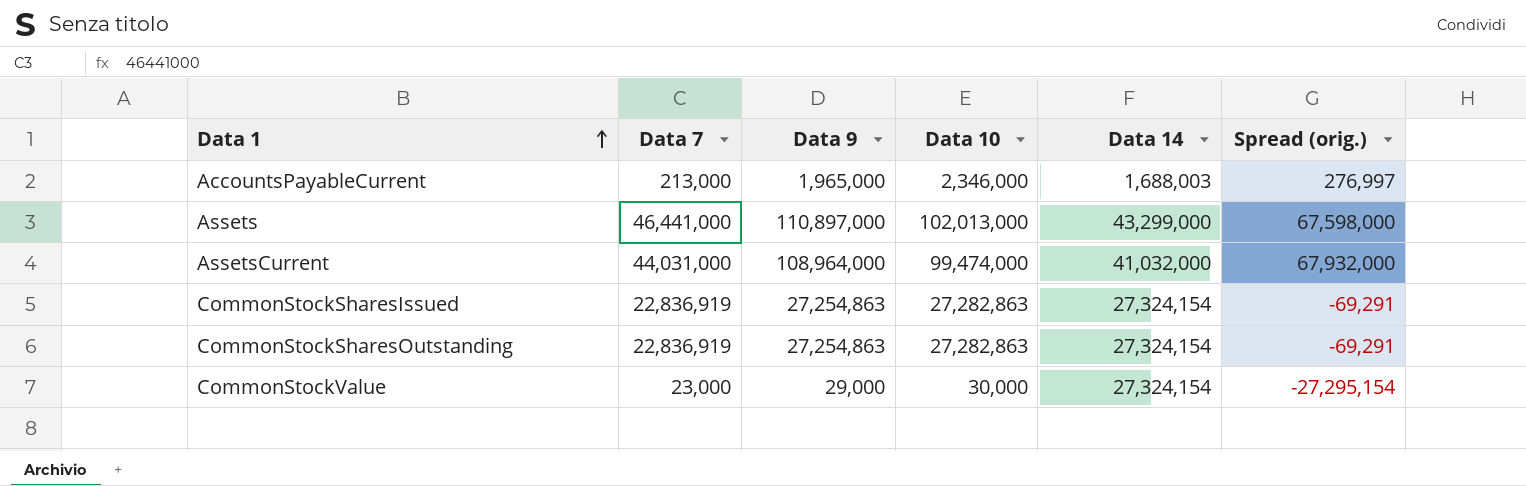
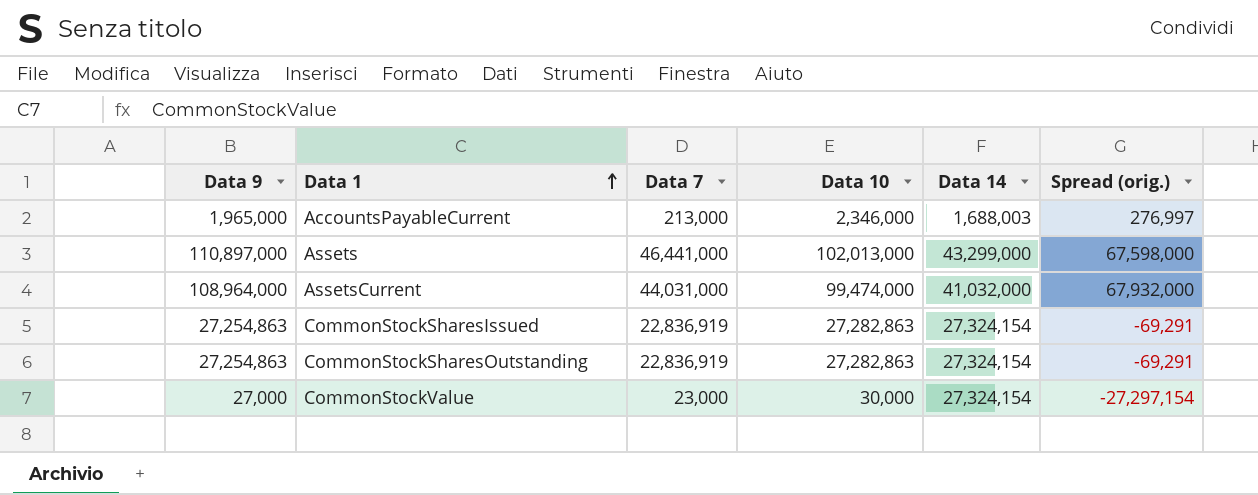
column Data 9 | position: 3 -> 1
CommonStockValue | Data 9: 29,000 -> 27,000
CommonStockValue | Spread (orig.): -27,295,154 -> -27,297,154

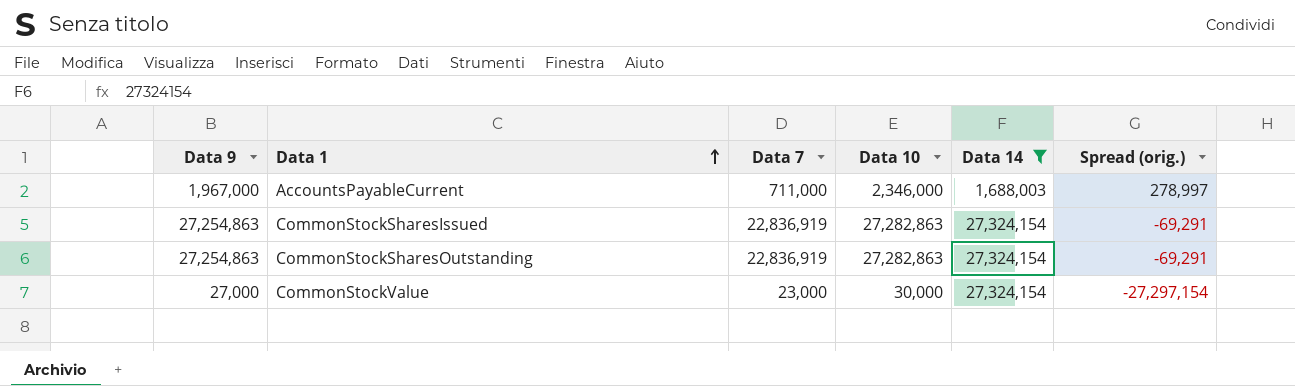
filter: none -> Data 14 <= 27,324,154
AccountsPayableCurrent | Data 9: 1,965,000 -> 1,967,000
AccountsPayableCurrent | Data 7: 213,000 -> 711,000
AccountsPayableCurrent | Spread (orig.): 276,997 -> 278,997

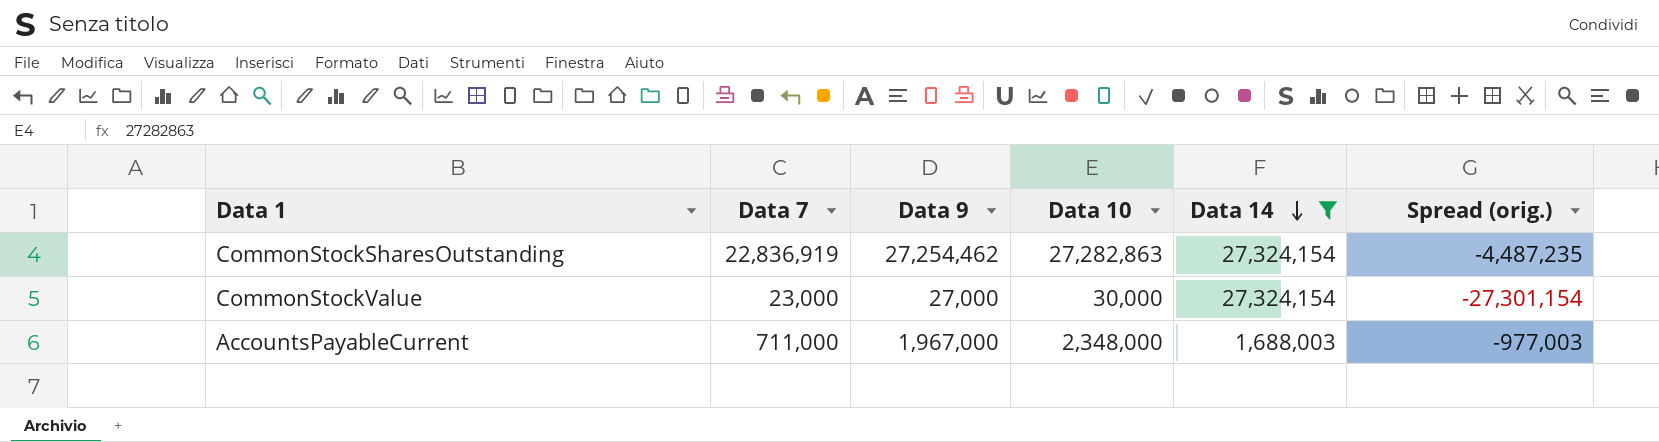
row order: Data 1 ascending -> Data 14 descending
column Data 9 | position: 1 -> 3
column Spread (orig.) | formula: [Data 9] - [Data 14] -> [Data 7] - [Data 14]
row CommonStockSharesIssued: 27,254,863 | 22,836,919 | 27,282,863 | 27,324,154 | -69,291 -> none
CommonStockSharesOutstanding | Data 9: 27,254,863 -> 27,254,462
AccountsPayableCurrent | Data 10: 2,346,000 -> 2,348,000

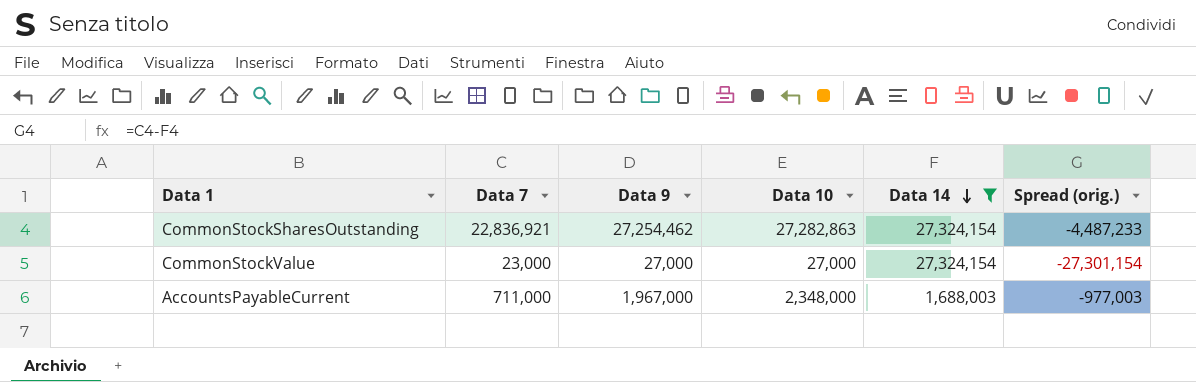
CommonStockSharesOutstanding | Data 7: 22,836,919 -> 22,836,921
CommonStockSharesOutstanding | Spread (orig.): -4,487,235 -> -4,487,233
CommonStockValue | Data 10: 30,000 -> 27,000

